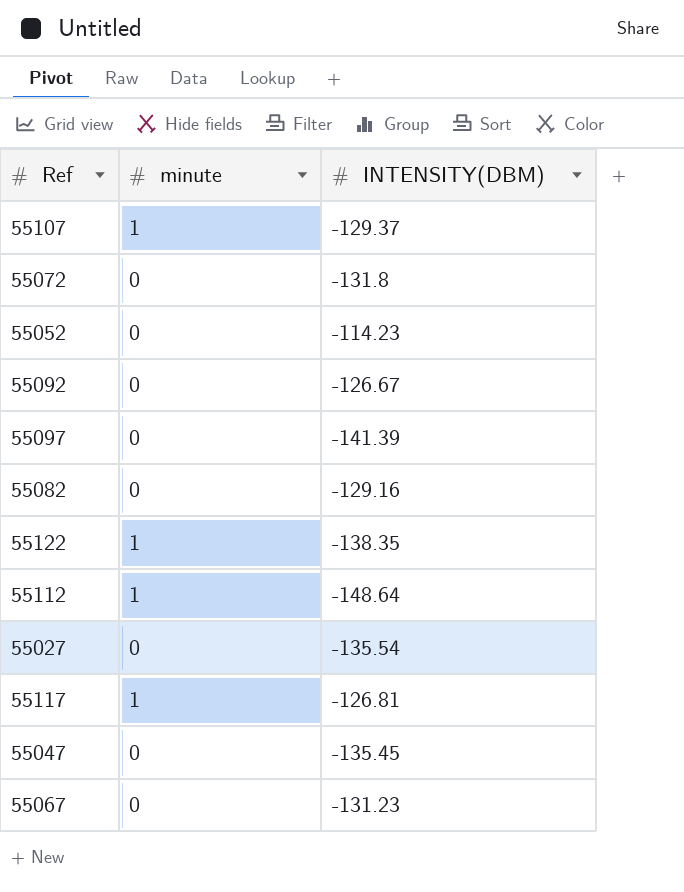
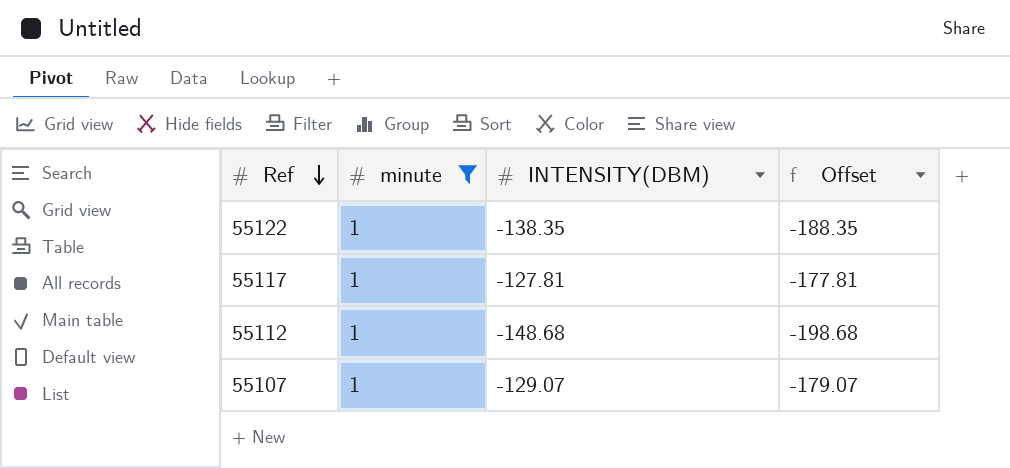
filter: none -> minute = 1
row order: none -> Ref descending
column Offset | formula: none -> [INTENSITY(DBM)] - 50
55117 | INTENSITY(DBM): -126.81 -> -127.81
55112 | INTENSITY(DBM): -148.64 -> -148.68
55107 | INTENSITY(DBM): -129.37 -> -129.07

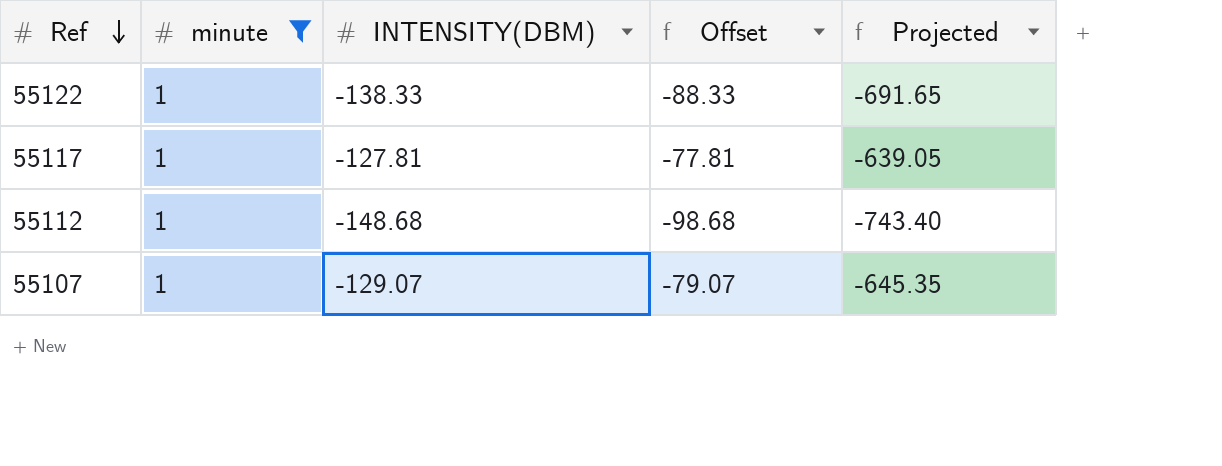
column Offset | formula: [INTENSITY(DBM)] - 50 -> [INTENSITY(DBM)] + 50
column Projected | formula: none -> [INTENSITY(DBM)] * 5
55122 | INTENSITY(DBM): -138.35 -> -138.33

